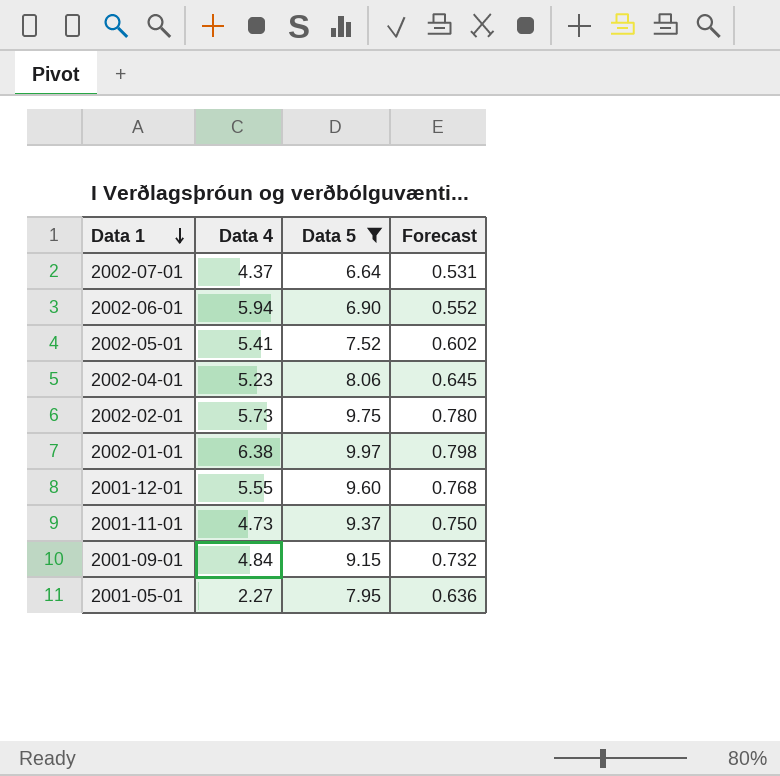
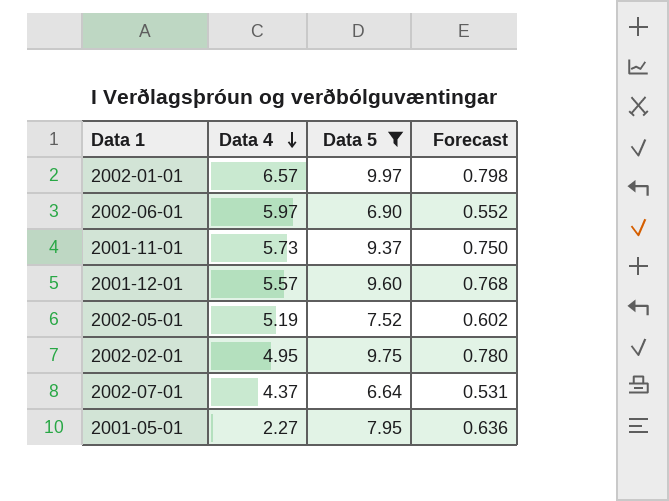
row order: Data 1 descending -> Data 4 descending
row 2002-04-01: 5.23 | 8.06 | 0.645 -> none
row 2001-09-01: 4.84 | 9.15 | 0.732 -> none
2002-01-01 | Data 4: 6.38 -> 6.57
2002-06-01 | Data 4: 5.94 -> 5.97
2001-11-01 | Data 4: 4.73 -> 5.73
2001-12-01 | Data 4: 5.55 -> 5.57
2002-05-01 | Data 4: 5.41 -> 5.19
2002-02-01 | Data 4: 5.73 -> 4.95

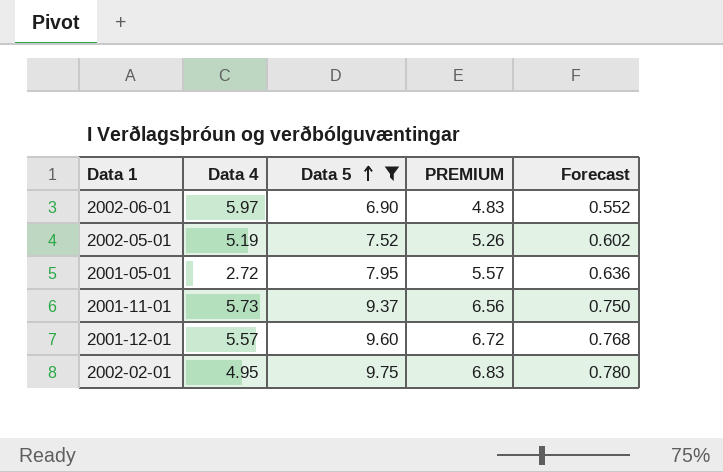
row order: Data 4 descending -> Data 5 ascending
column PREMIUM | formula: none -> [Data 5] * 0.7
row 2002-01-01: 6.57 | 9.97 | 0.798 -> none
row 2002-07-01: 4.37 | 6.64 | 0.531 -> none
2001-05-01 | Data 4: 2.27 -> 2.72

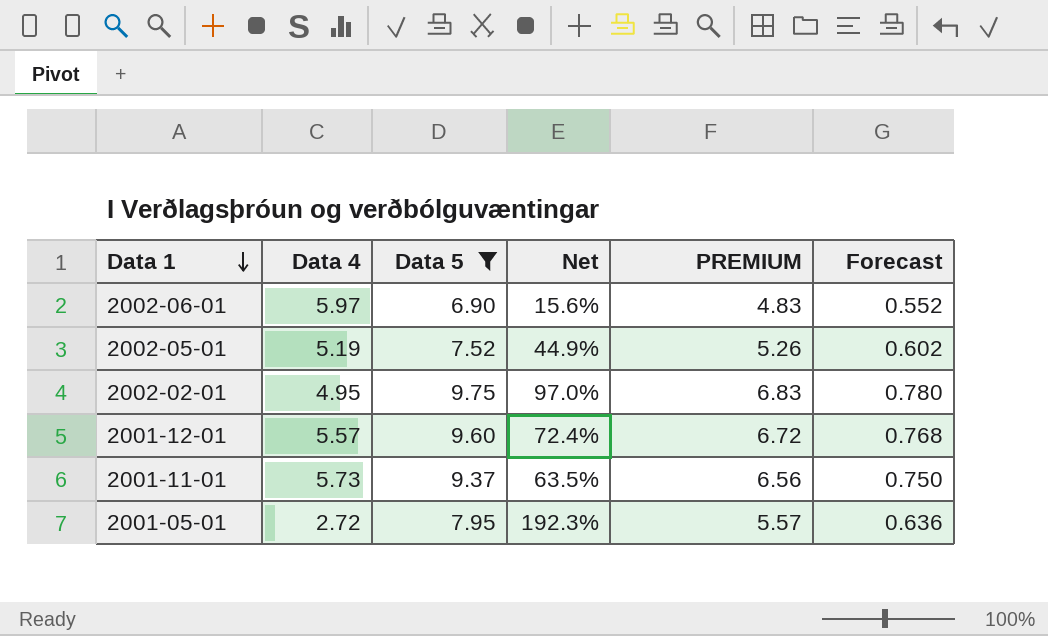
row order: Data 5 ascending -> Data 1 descending
column Net | formula: none -> ([Data 5] - [Data 4]) / [Data 4]

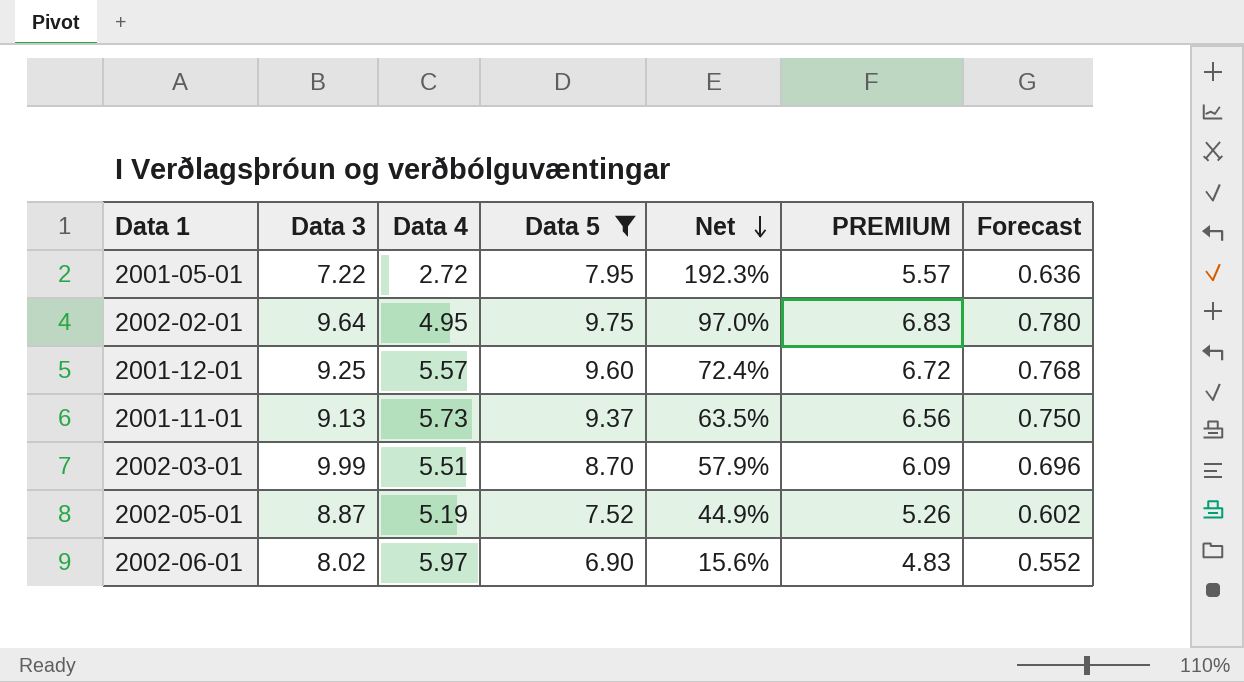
row order: Data 1 descending -> Net descending
column Data 3 | position: none -> 2
row 2002-03-01: none -> 9.99 | 5.51 | 8.70 | 57.9% | 6.09 | 0.696

